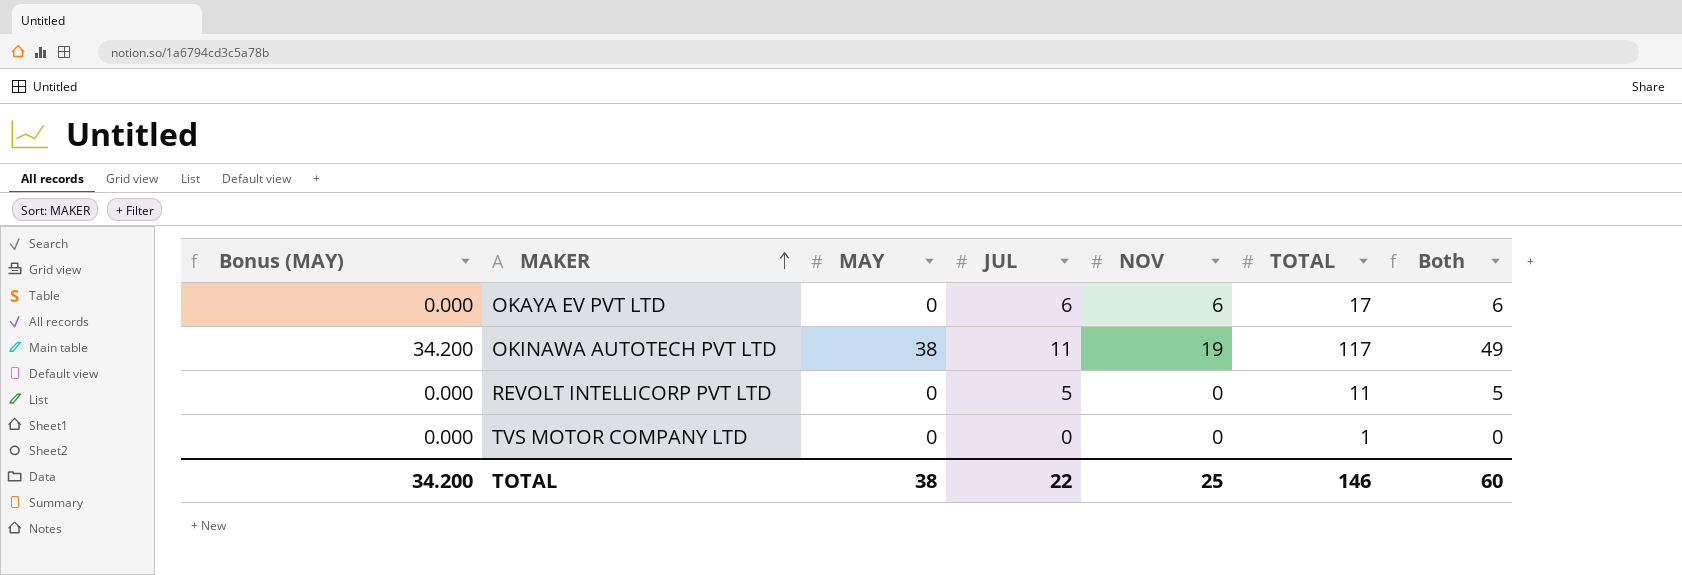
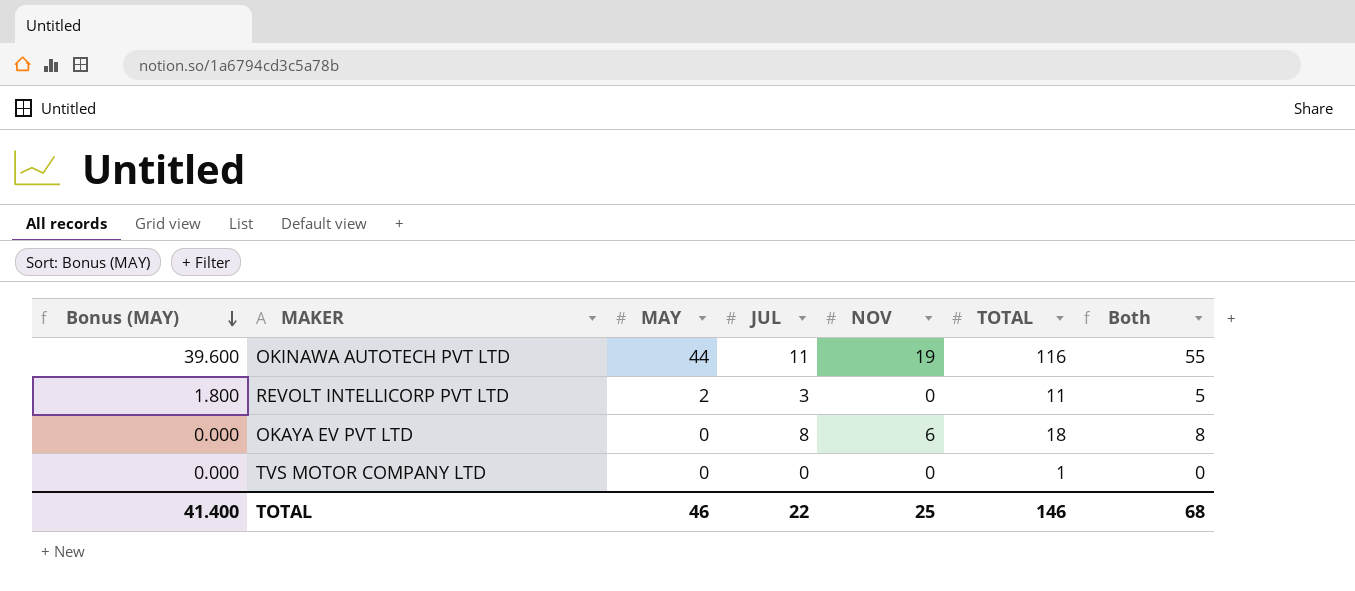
row order: MAKER ascending -> Bonus (MAY) descending
OKINAWA AUTOTECH PVT LTD | Bonus (MAY): 34.200 -> 39.600
OKINAWA AUTOTECH PVT LTD | MAY: 38 -> 44
OKINAWA AUTOTECH PVT LTD | TOTAL: 117 -> 116
OKINAWA AUTOTECH PVT LTD | Both: 49 -> 55
REVOLT INTELLICORP PVT LTD | Bonus (MAY): 0.000 -> 1.800
REVOLT INTELLICORP PVT LTD | MAY: 0 -> 2
REVOLT INTELLICORP PVT LTD | JUL: 5 -> 3
OKAYA EV PVT LTD | JUL: 6 -> 8
OKAYA EV PVT LTD | TOTAL: 17 -> 18
OKAYA EV PVT LTD | Both: 6 -> 8
TOTAL | Bonus (MAY): 34.200 -> 41.400
TOTAL | MAY: 38 -> 46
TOTAL | Both: 60 -> 68

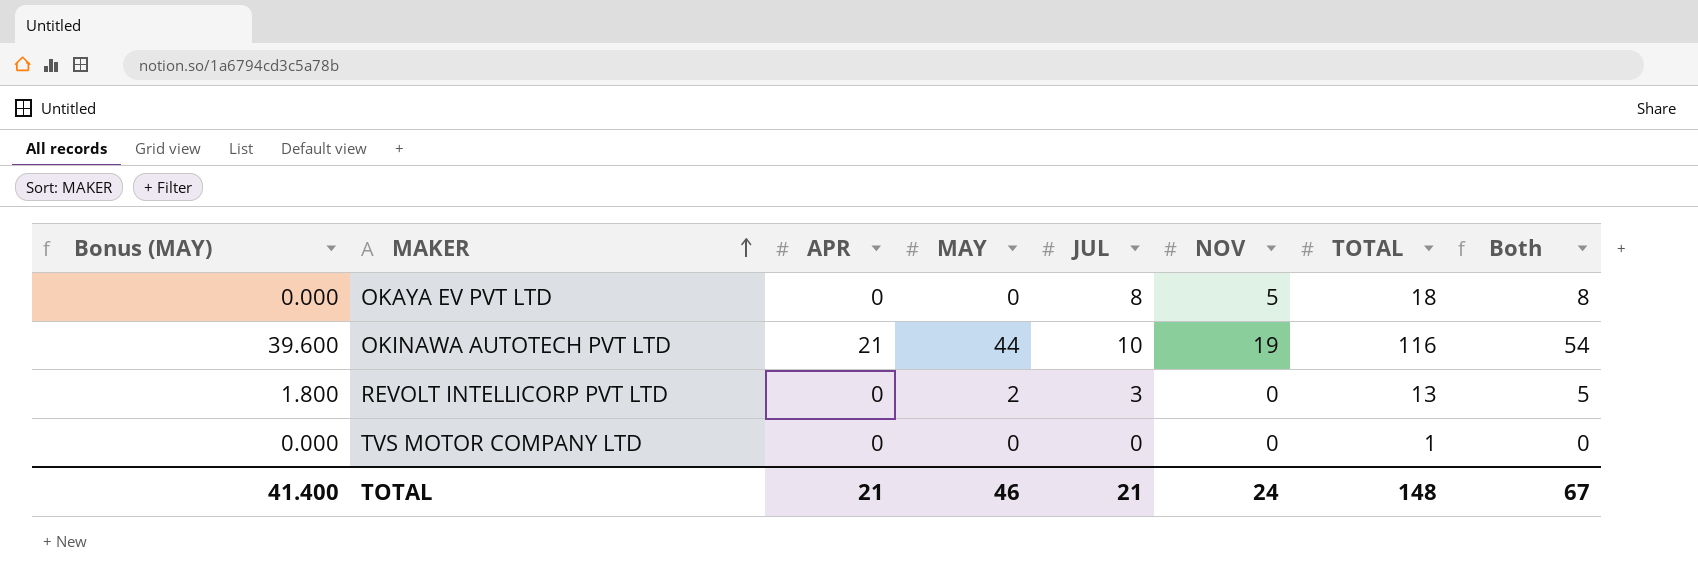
row order: Bonus (MAY) descending -> MAKER ascending
column APR | position: none -> 3
OKAYA EV PVT LTD | NOV: 6 -> 5
OKINAWA AUTOTECH PVT LTD | JUL: 11 -> 10
OKINAWA AUTOTECH PVT LTD | Both: 55 -> 54
REVOLT INTELLICORP PVT LTD | TOTAL: 11 -> 13
TOTAL | JUL: 22 -> 21
TOTAL | NOV: 25 -> 24
TOTAL | TOTAL: 146 -> 148
TOTAL | Both: 68 -> 67

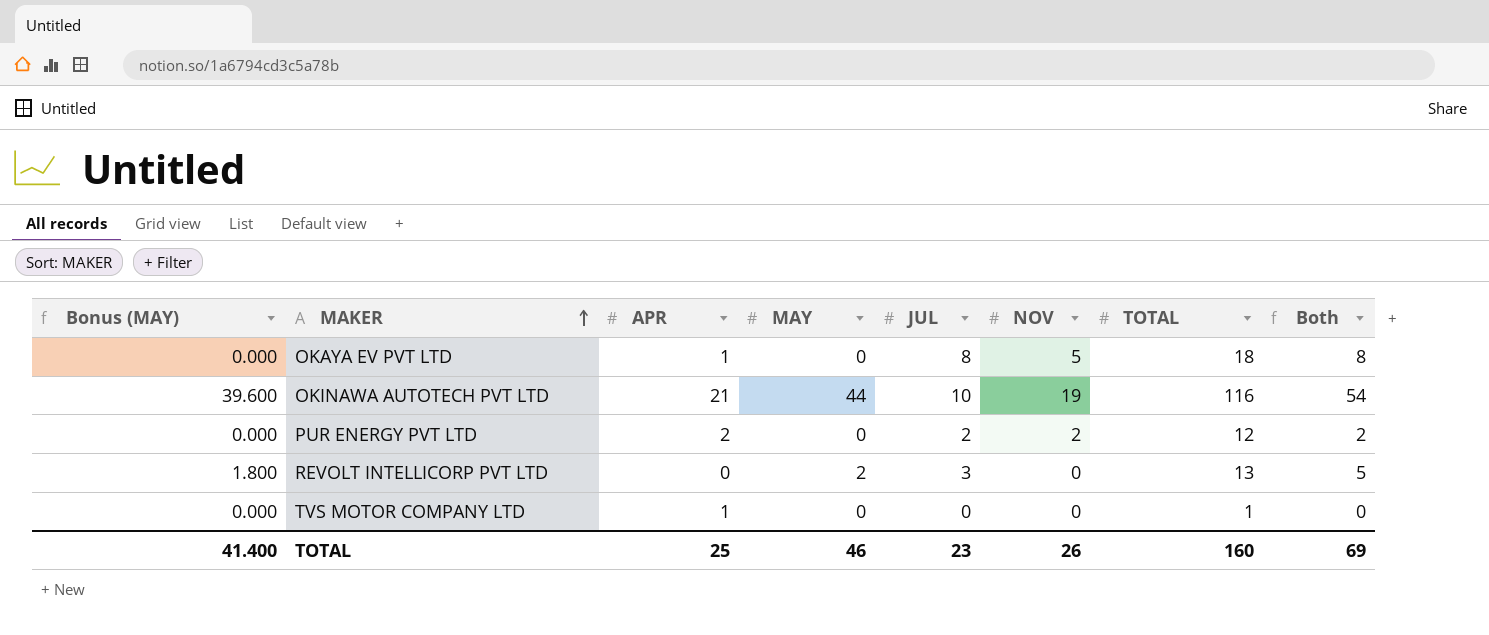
OKAYA EV PVT LTD | APR: 0 -> 1
row PUR ENERGY PVT LTD: none -> 0.000 | 2 | 0 | 2 | 2 | 12 | 2
TVS MOTOR COMPANY LTD | APR: 0 -> 1
TOTAL | APR: 21 -> 25
TOTAL | JUL: 21 -> 23
TOTAL | NOV: 24 -> 26
TOTAL | TOTAL: 148 -> 160
TOTAL | Both: 67 -> 69

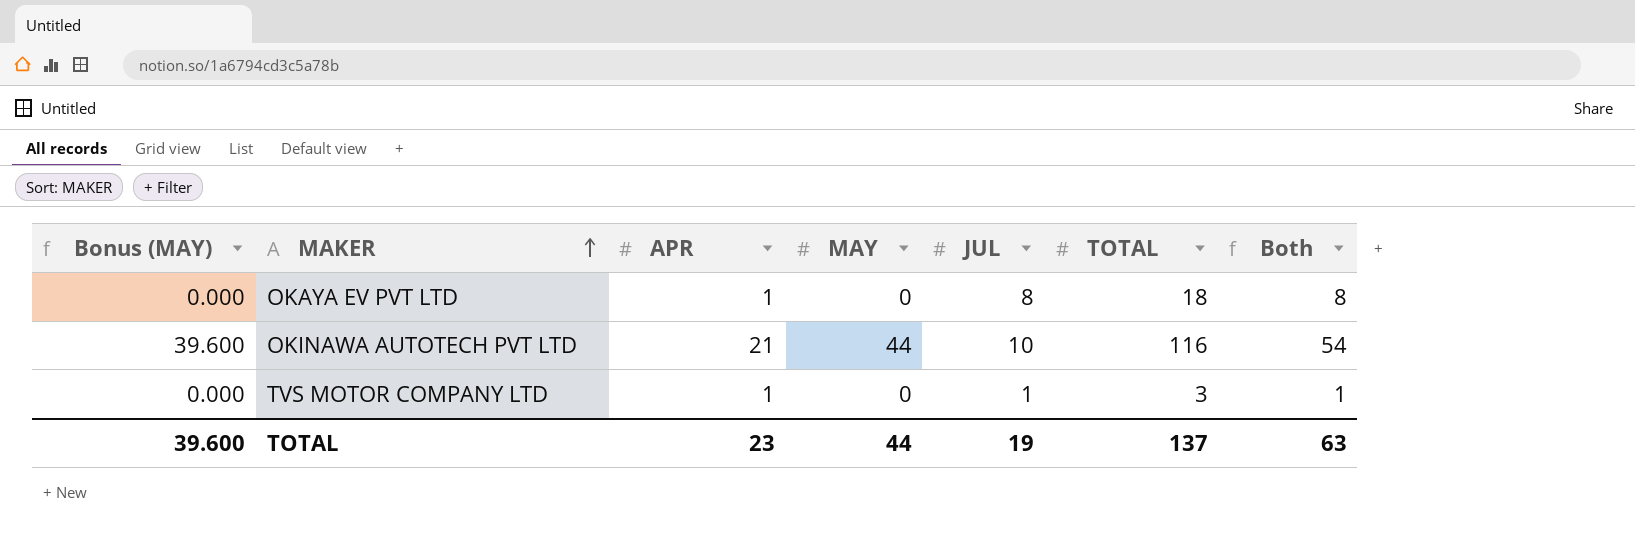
column NOV | position: 6 -> none
row PUR ENERGY PVT LTD: 0.000 | 2 | 0 | 2 | 2 | 12 | 2 -> none
row REVOLT INTELLICORP PVT LTD: 1.800 | 0 | 2 | 3 | 0 | 13 | 5 -> none
TVS MOTOR COMPANY LTD | JUL: 0 -> 1
TVS MOTOR COMPANY LTD | TOTAL: 1 -> 3
TVS MOTOR COMPANY LTD | Both: 0 -> 1
TOTAL | Bonus (MAY): 41.400 -> 39.600
TOTAL | APR: 25 -> 23
TOTAL | MAY: 46 -> 44
TOTAL | JUL: 23 -> 19
TOTAL | TOTAL: 160 -> 137
TOTAL | Both: 69 -> 63

